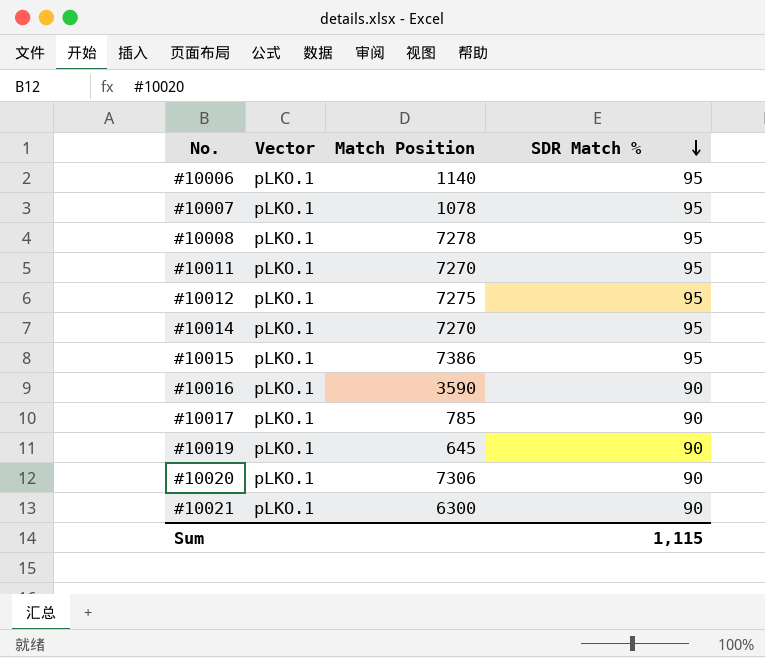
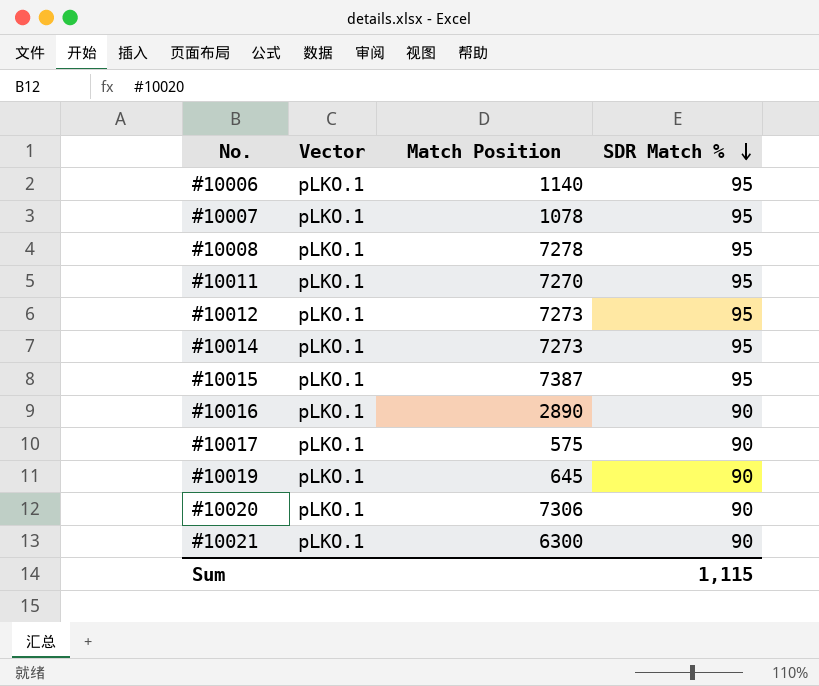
#10012 | Match Position: 7275 -> 7273
#10014 | Match Position: 7270 -> 7273
#10015 | Match Position: 7386 -> 7387
#10016 | Match Position: 3590 -> 2890
#10017 | Match Position: 785 -> 575

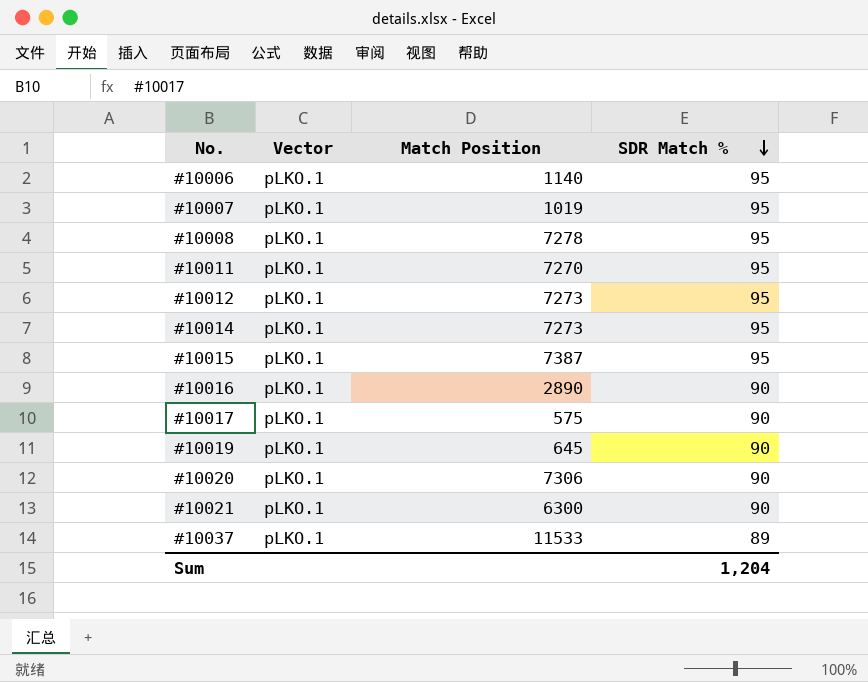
#10007 | Match Position: 1078 -> 1019
row #10037: none -> pLKO.1 | 11533 | 89
Sum | SDR Match %: 1,115 -> 1,204

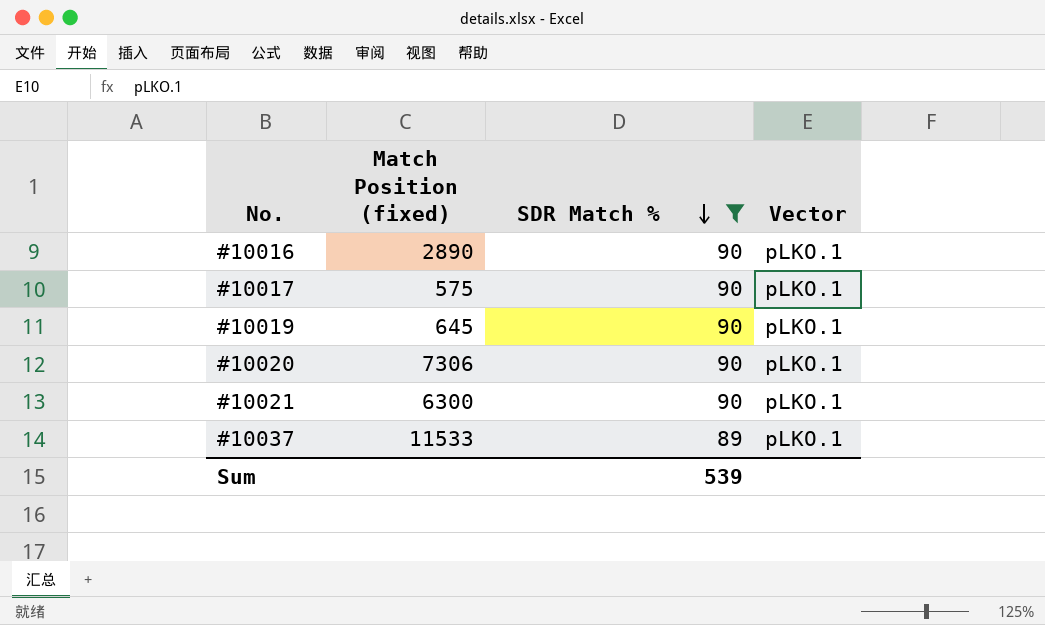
filter: none -> SDR Match % != 95
column name: Match Position -> Match Position (fixed)
column Vector | position: 2 -> 4
Sum | SDR Match %: 1,204 -> 539

